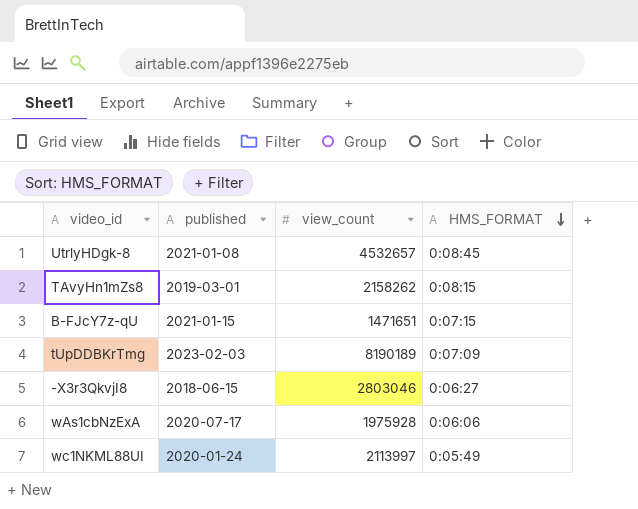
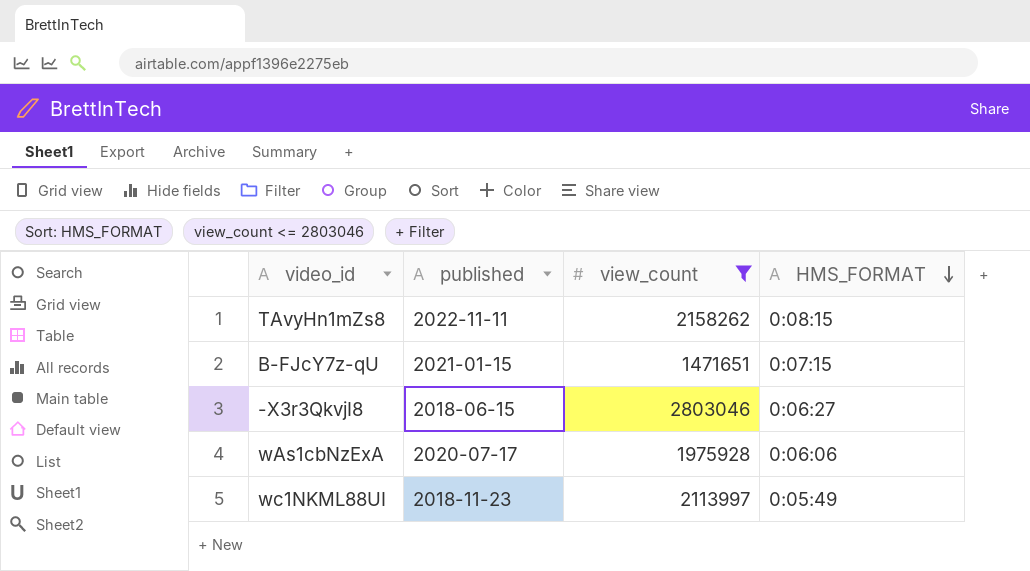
filter: none -> view_count <= 2803046
TAvyHn1mZs8 | published: 2019-03-01 -> 2022-11-11
wc1NKML88UI | published: 2020-01-24 -> 2018-11-23

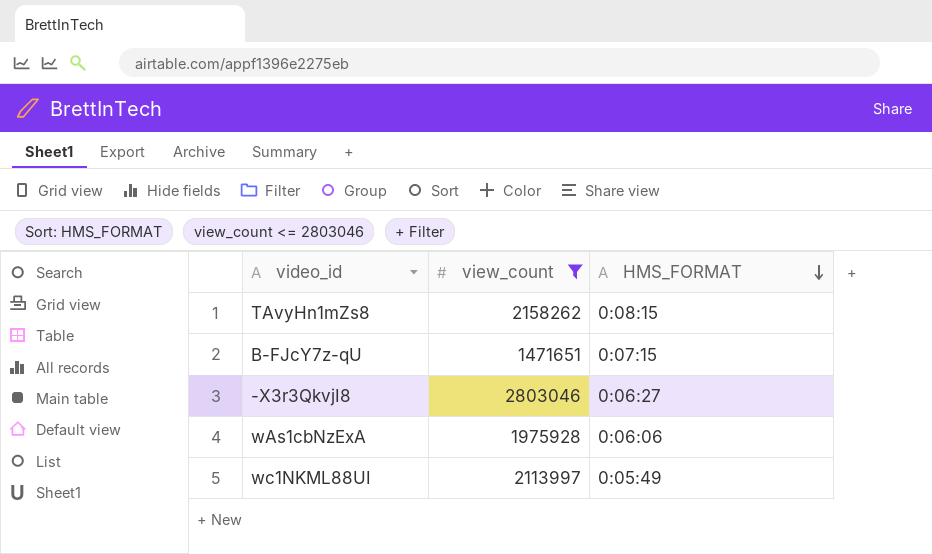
column published | position: 2 -> none

